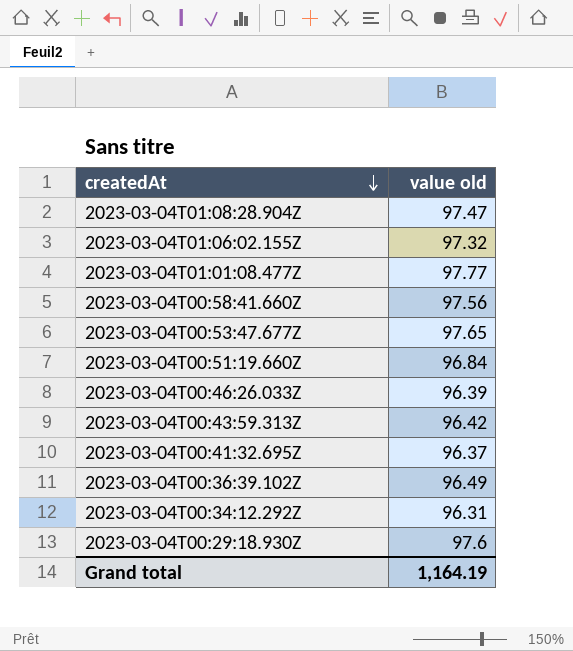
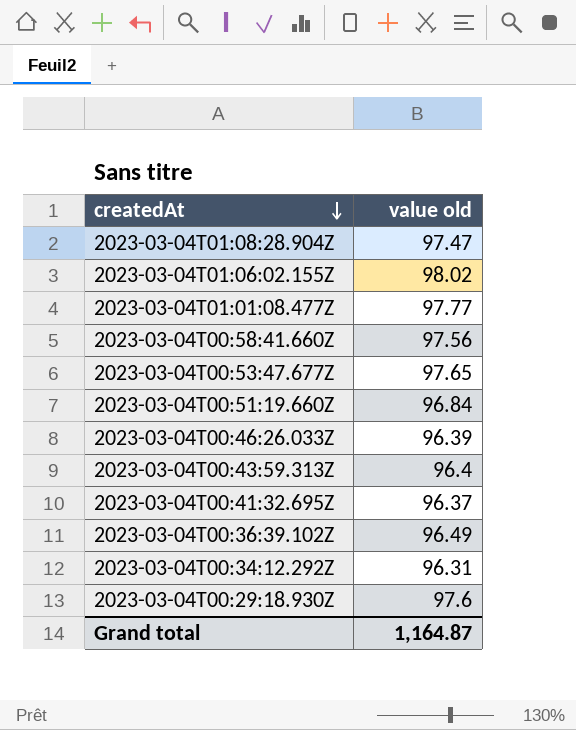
2023-03-04T01:06:02.155Z | value old: 97.32 -> 98.02
2023-03-04T00:43:59.313Z | value old: 96.42 -> 96.4
Grand total | value old: 1,164.19 -> 1,164.87

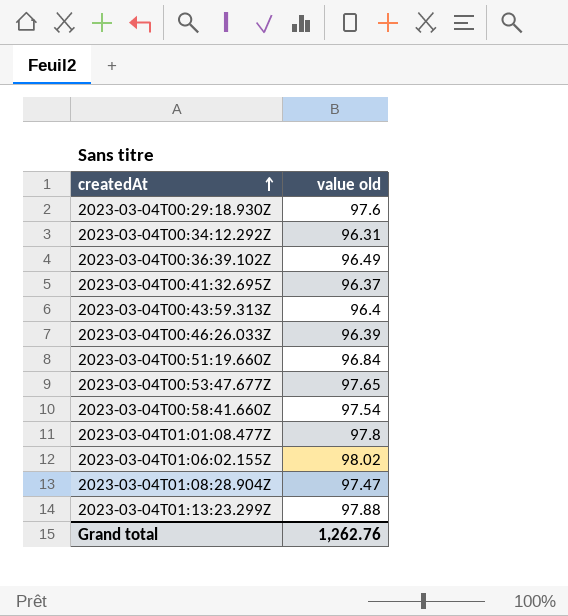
row order: createdAt descending -> createdAt ascending
2023-03-04T00:58:41.660Z | value old: 97.56 -> 97.54
2023-03-04T01:01:08.477Z | value old: 97.77 -> 97.8
row 2023-03-04T01:13:23.299Z: none -> 97.88
Grand total | value old: 1,164.87 -> 1,262.76

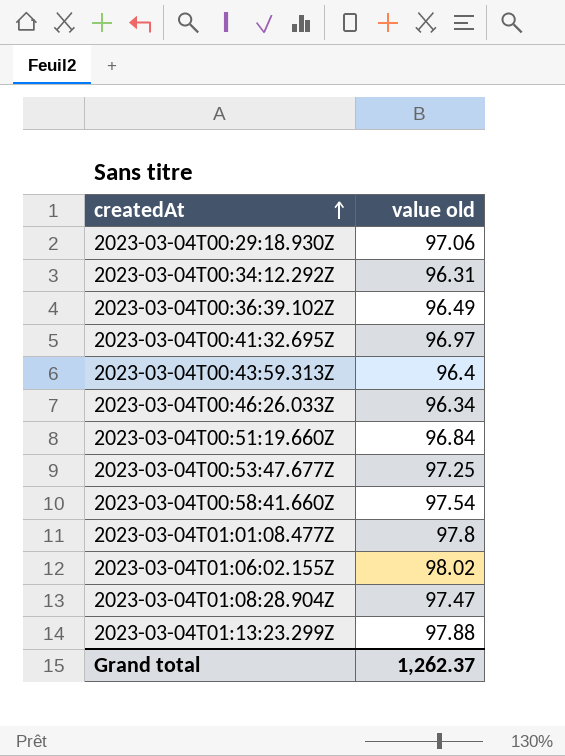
2023-03-04T00:29:18.930Z | value old: 97.6 -> 97.06
2023-03-04T00:41:32.695Z | value old: 96.37 -> 96.97
2023-03-04T00:46:26.033Z | value old: 96.39 -> 96.34
2023-03-04T00:53:47.677Z | value old: 97.65 -> 97.25
Grand total | value old: 1,262.76 -> 1,262.37

